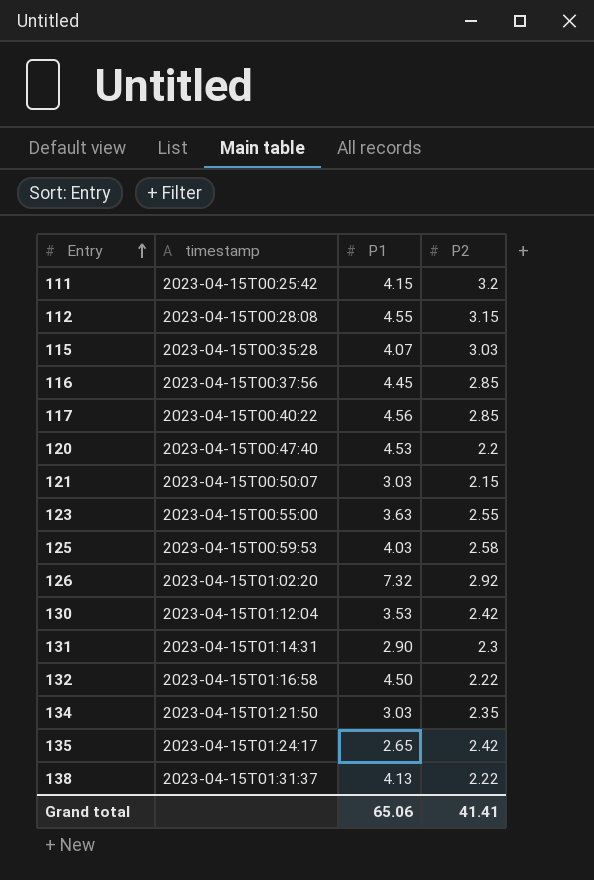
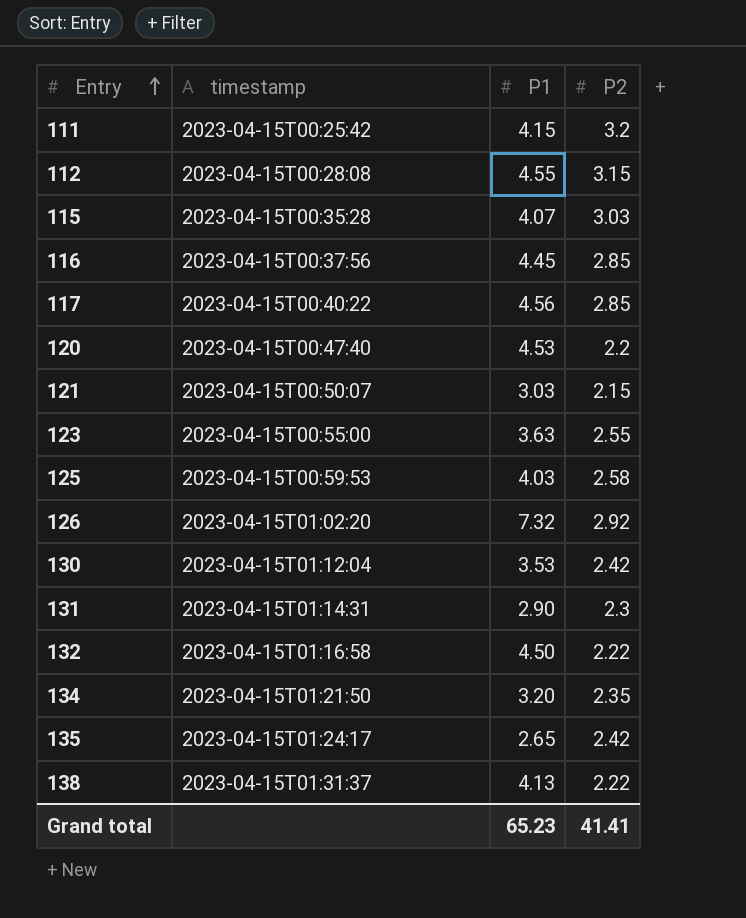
134 | P1: 3.03 -> 3.20
Grand total | P1: 65.06 -> 65.23

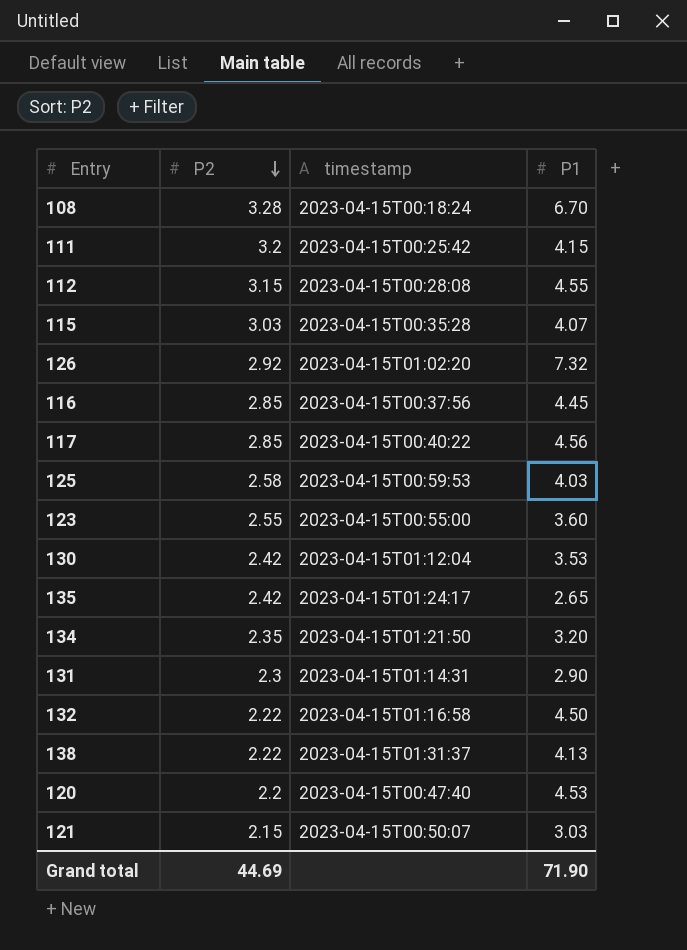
row order: Entry ascending -> P2 descending
column P2 | position: 4 -> 2
row 108: none -> 3.28 | 2023-04-15T00:18:24 | 6.70
123 | P1: 3.63 -> 3.60
Grand total | P2: 41.41 -> 44.69
Grand total | P1: 65.23 -> 71.90

